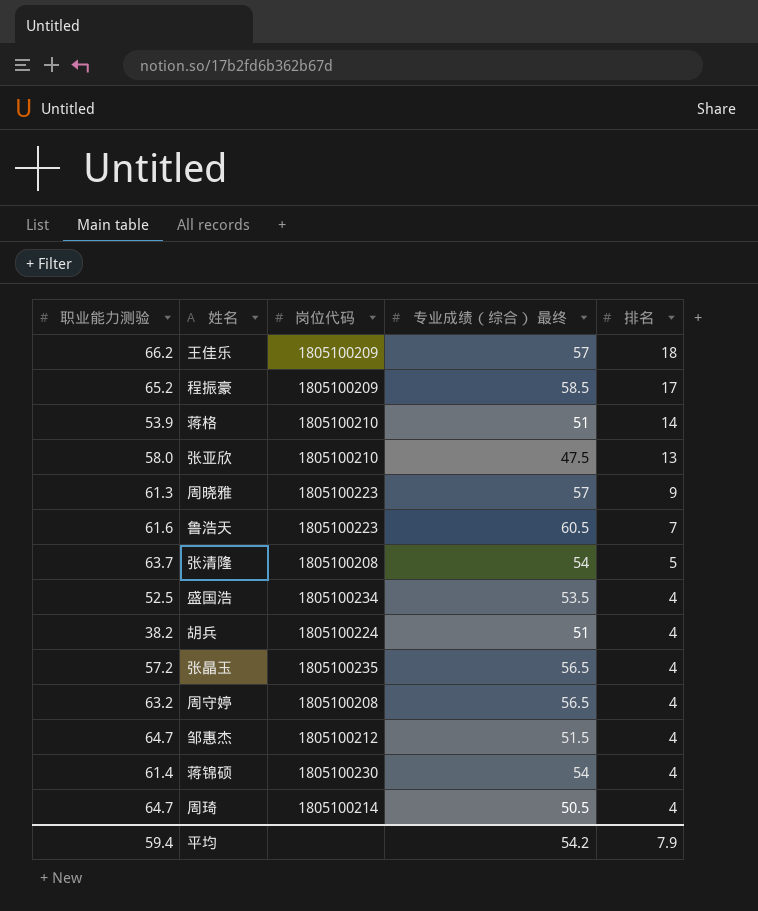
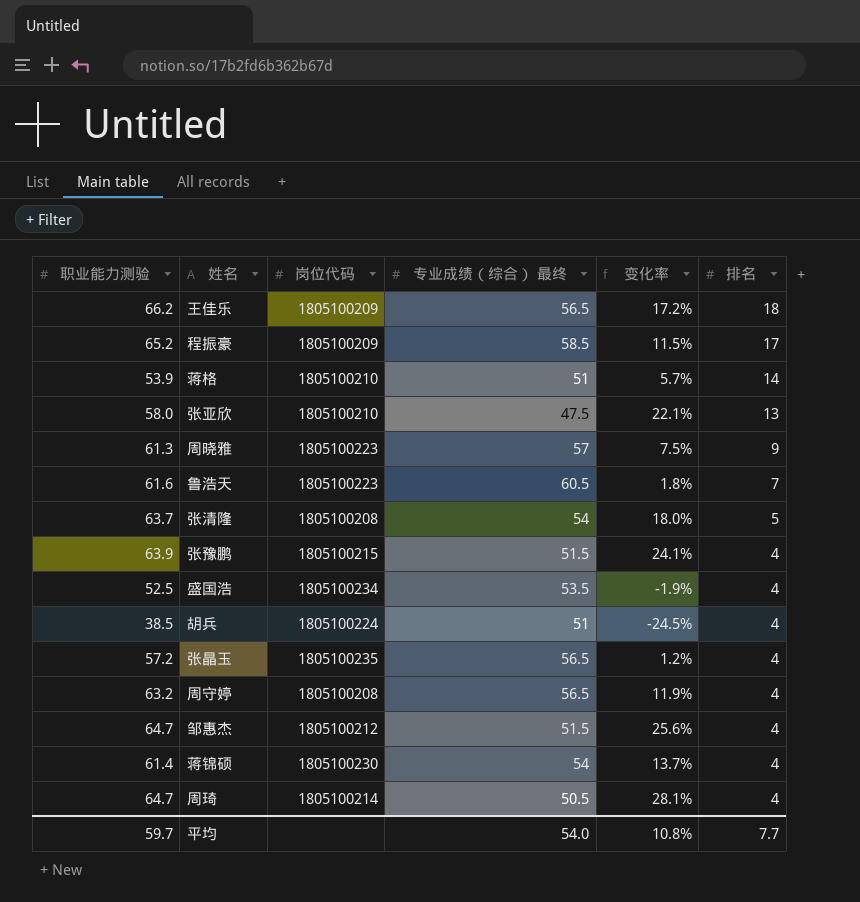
column 变化率 | formula: none -> ([职业能力测验] - [专业成绩（综合） 最终]) / [专业成绩（综合） 最终]
王佳乐 | 专业成绩（综合） 最终: 57 -> 56.5
row 张豫鹏: none -> 63.9 | 1805100215 | 51.5 | 24.1% | 4
胡兵 | 职业能力测验: 38.2 -> 38.5
平均 | 职业能力测验: 59.4 -> 59.7
平均 | 专业成绩（综合） 最终: 54.2 -> 54.0
平均 | 排名: 7.9 -> 7.7

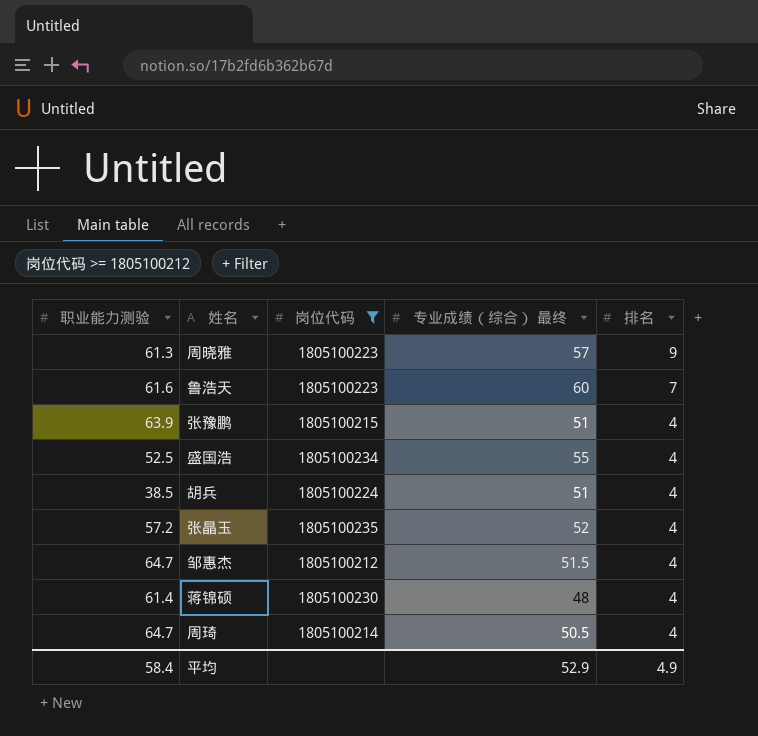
filter: none -> 岗位代码 >= 1805100212
column 变化率 | formula: ([职业能力测验] - [专业成绩（综合） 最终]) / [专业成绩（综合） 最终] -> none
鲁浩天 | 专业成绩（综合） 最终: 60.5 -> 60
张豫鹏 | 专业成绩（综合） 最终: 51.5 -> 51
盛国浩 | 专业成绩（综合） 最终: 53.5 -> 55
张晶玉 | 专业成绩（综合） 最终: 56.5 -> 52
蒋锦硕 | 专业成绩（综合） 最终: 54 -> 48
平均 | 职业能力测验: 59.7 -> 58.4
平均 | 专业成绩（综合） 最终: 54.0 -> 52.9
平均 | 排名: 7.7 -> 4.9

